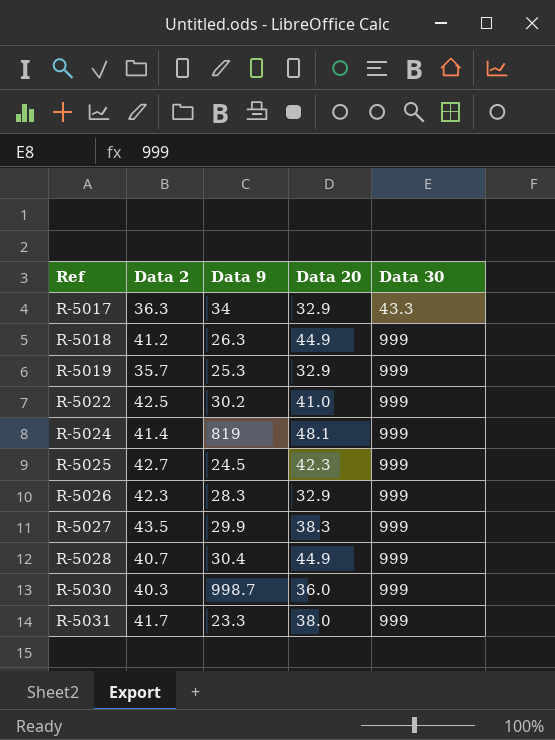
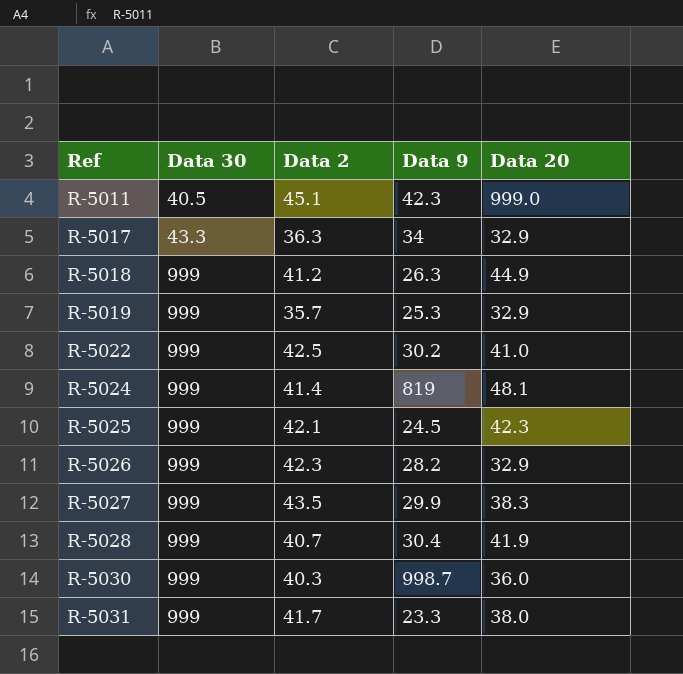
column Data 30 | position: 5 -> 2
row R-5011: none -> 40.5 | 45.1 | 42.3 | 999.0
R-5025 | Data 2: 42.7 -> 42.1
R-5026 | Data 9: 28.3 -> 28.2
R-5028 | Data 20: 44.9 -> 41.9

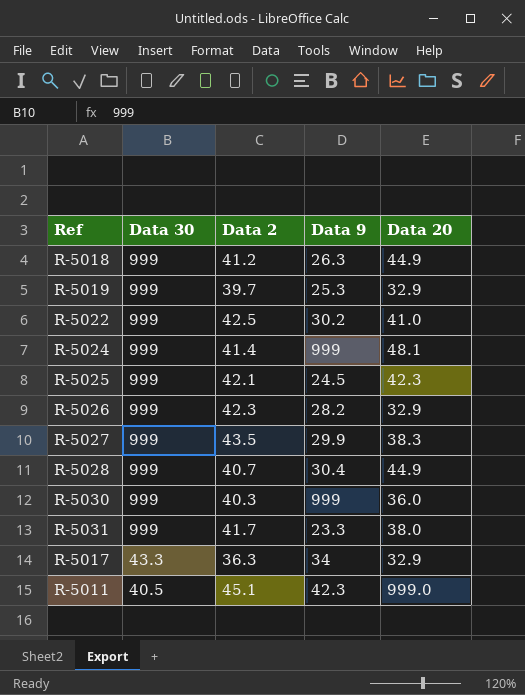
row order: Ref ascending -> Data 30 descending
R-5019 | Data 2: 35.7 -> 39.7
R-5024 | Data 9: 819 -> 999
R-5028 | Data 20: 41.9 -> 44.9
R-5030 | Data 9: 998.7 -> 999

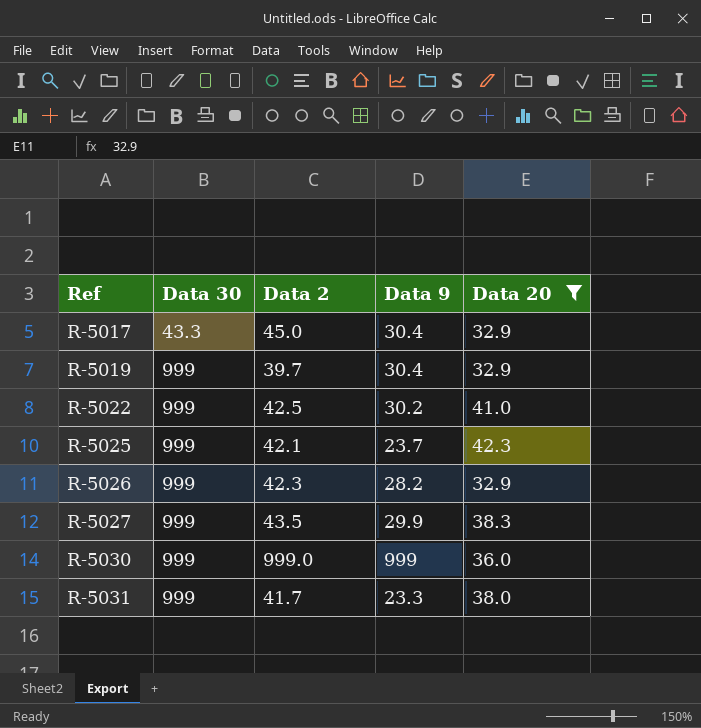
filter: none -> Data 20 <= 42.3
row order: Data 30 descending -> Ref ascending
R-5017 | Data 2: 36.3 -> 45.0
R-5017 | Data 9: 34 -> 30.4
R-5019 | Data 9: 25.3 -> 30.4
R-5025 | Data 9: 24.5 -> 23.7
R-5030 | Data 2: 40.3 -> 999.0

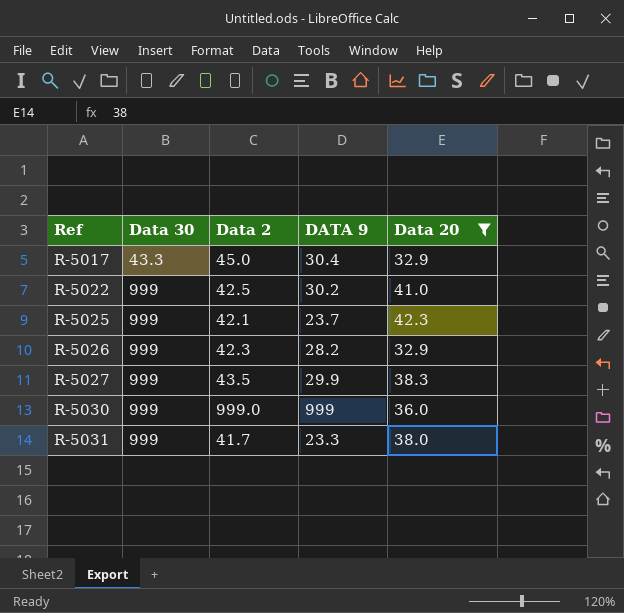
column name: Data 9 -> DATA 9
row R-5019: 999 | 39.7 | 30.4 | 32.9 -> none

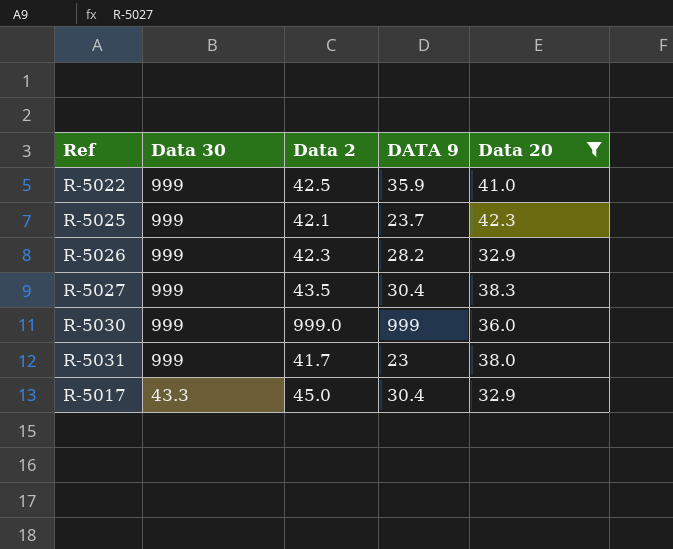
row order: Ref ascending -> Data 30 descending
R-5022 | DATA 9: 30.2 -> 35.9
R-5027 | DATA 9: 29.9 -> 30.4
R-5031 | DATA 9: 23.3 -> 23

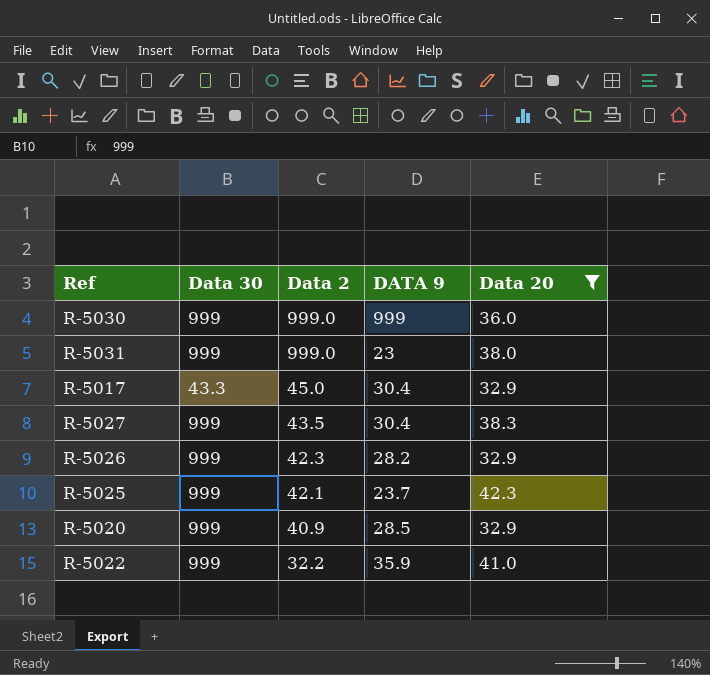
row order: Data 30 descending -> Data 2 descending
R-5031 | Data 2: 41.7 -> 999.0
row R-5020: none -> 999 | 40.9 | 28.5 | 32.9
R-5022 | Data 2: 42.5 -> 32.2

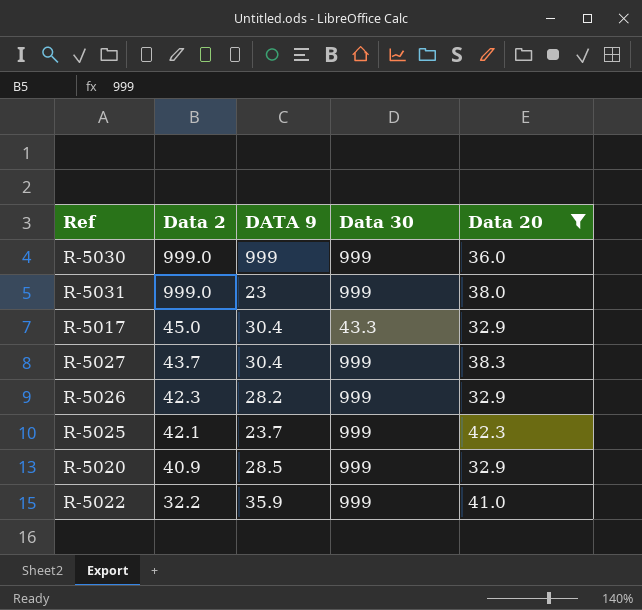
column Data 30 | position: 2 -> 4
R-5027 | Data 2: 43.5 -> 43.7

